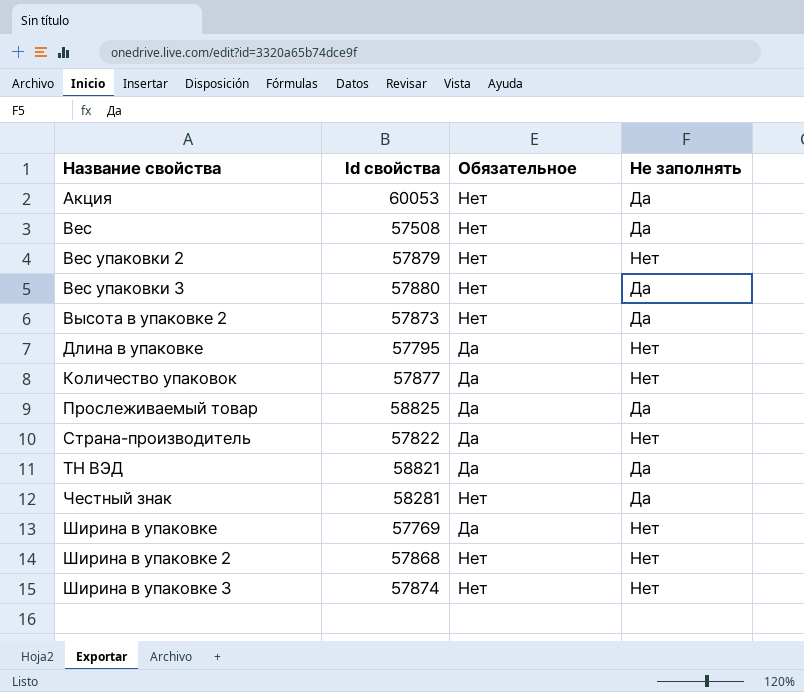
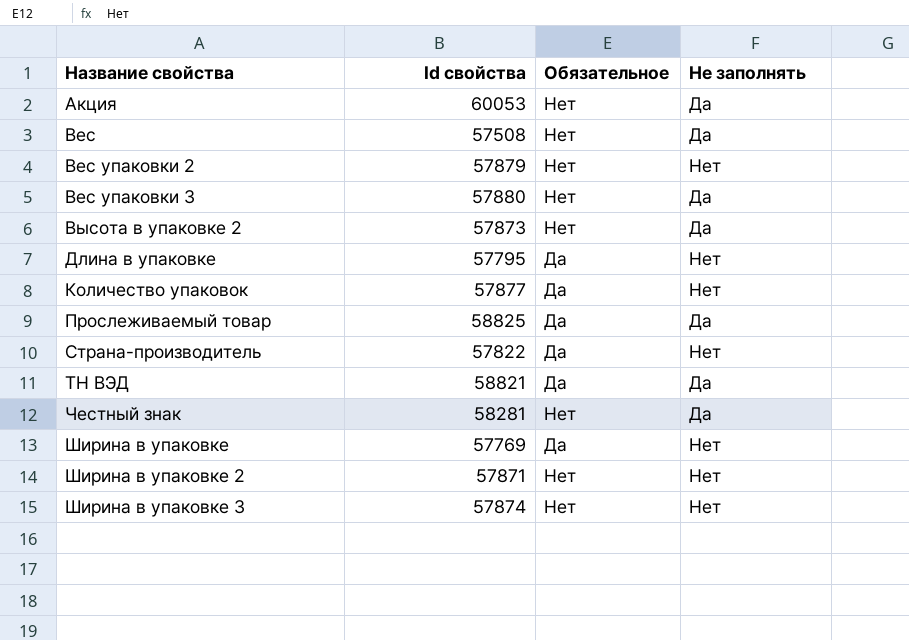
Ширина в упаковке 2 | Id свойства: 57868 -> 57871

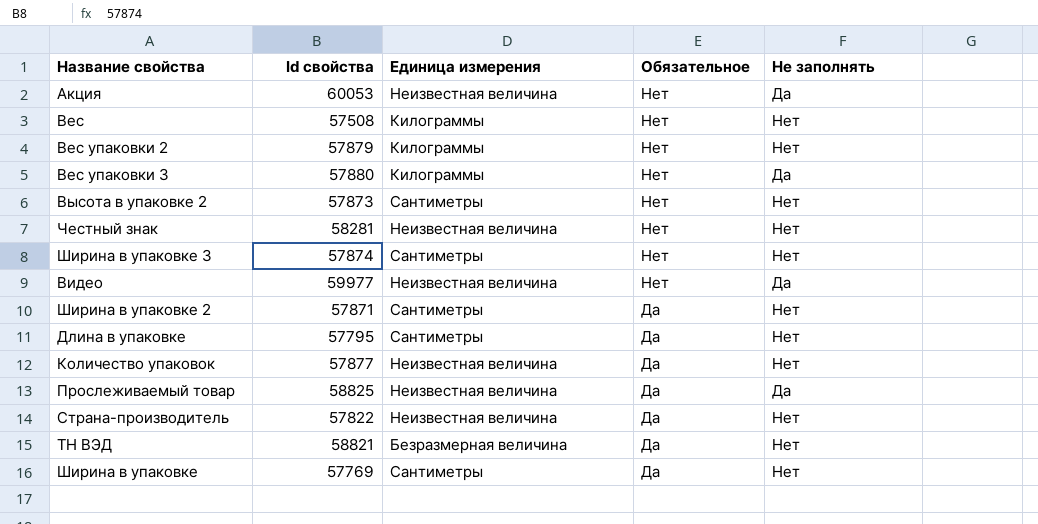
row order: Название свойства ascending -> Обязательное descending
column Единица измерения | position: none -> 3
Вес | Не заполнять: Да -> Нет
Высота в упаковке 2 | Не заполнять: Да -> Нет
Честный знак | Не заполнять: Да -> Нет
row Видео: none -> 59977 | Неизвестная величина | Нет | Да
Ширина в упаковке 2 | Обязательное: Нет -> Да
ТН ВЭД | Не заполнять: Да -> Нет

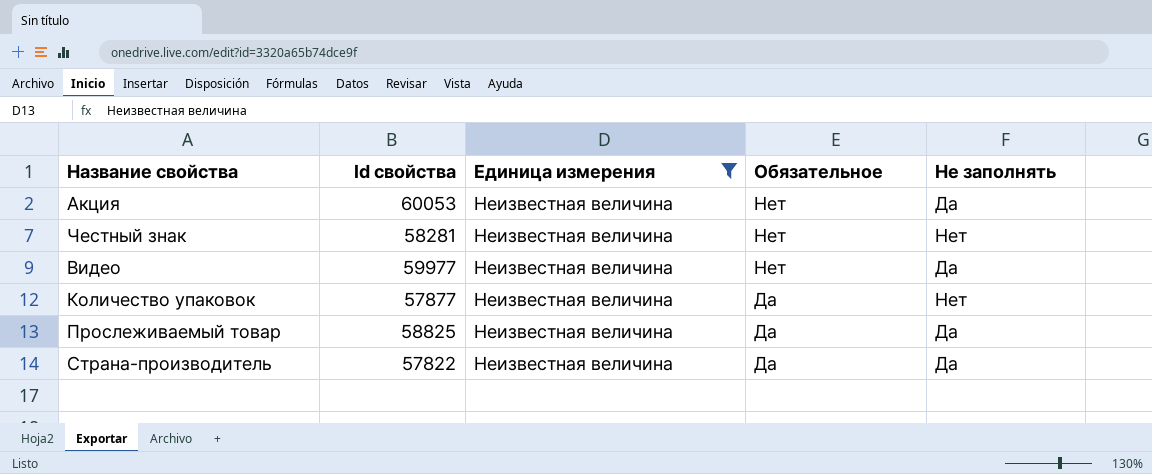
filter: none -> Единица измерения = Неизвестная величина
Страна-производитель | Не заполнять: Нет -> Да

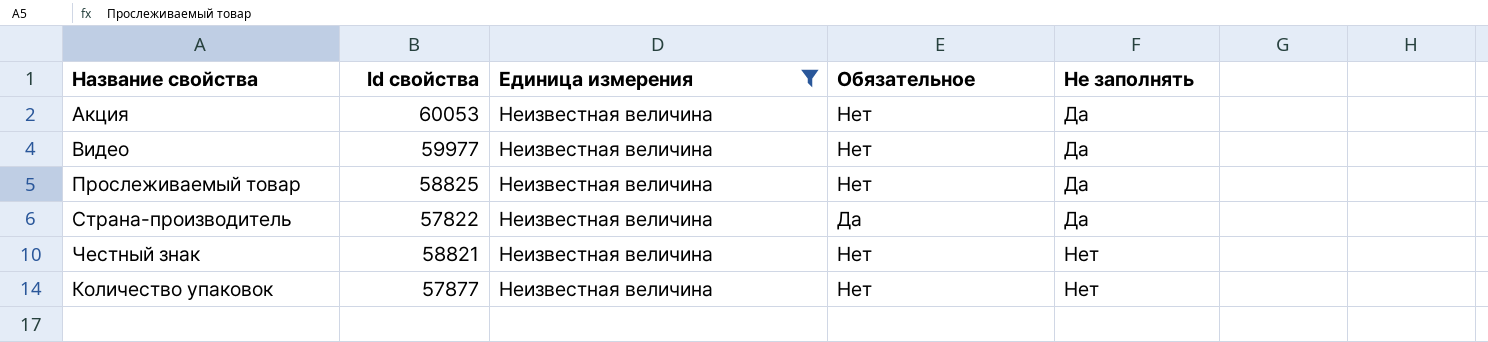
row order: Обязательное descending -> Не заполнять ascending
Прослеживаемый товар | Обязательное: Да -> Нет
Честный знак | Id свойства: 58281 -> 58821
Количество упаковок | Обязательное: Да -> Нет

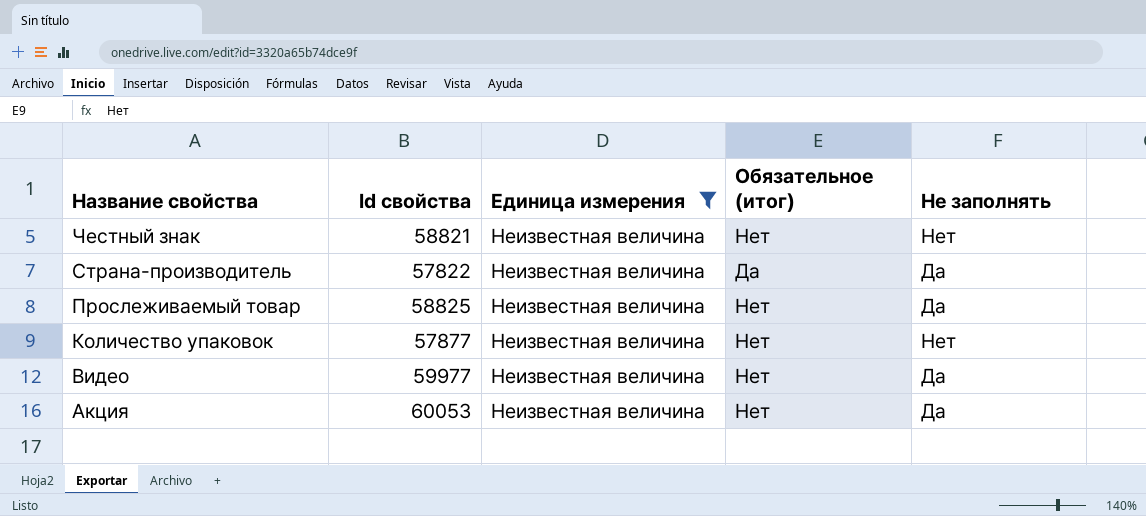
row order: Не заполнять ascending -> Название свойства descending
column name: Обязательное -> Обязательное (итог)

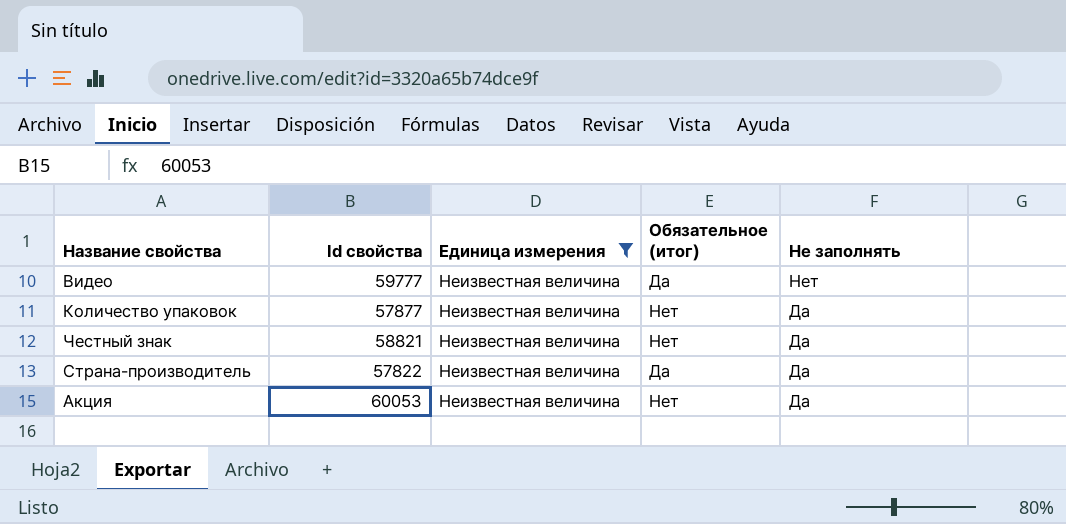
row order: Название свойства descending -> Не заполнять descending
row Прослеживаемый товар: 58825 | Неизвестная величина | Нет | Да -> none
Видео | Id свойства: 59977 -> 59777
Видео | Обязательное (итог): Нет -> Да
Видео | Не заполнять: Да -> Нет
Количество упаковок | Не заполнять: Нет -> Да
Честный знак | Не заполнять: Нет -> Да

